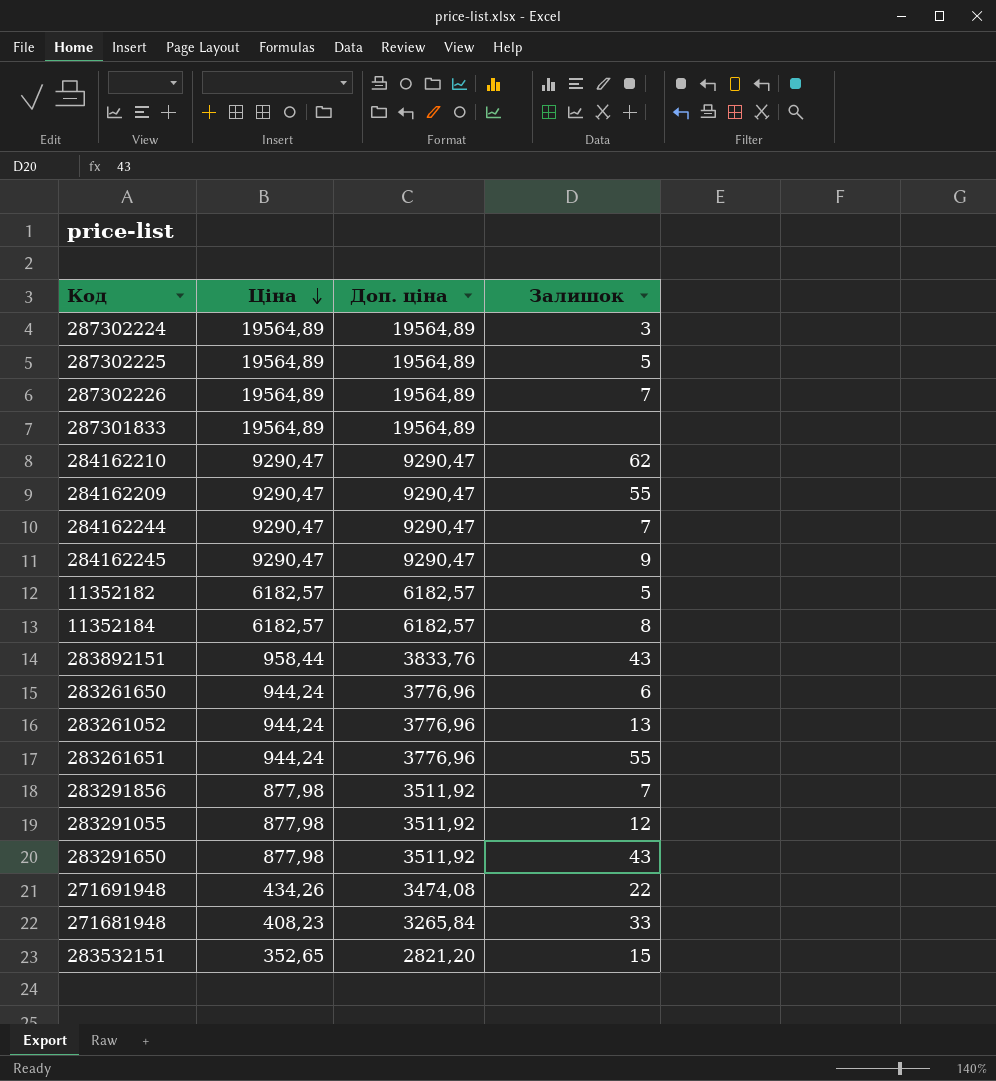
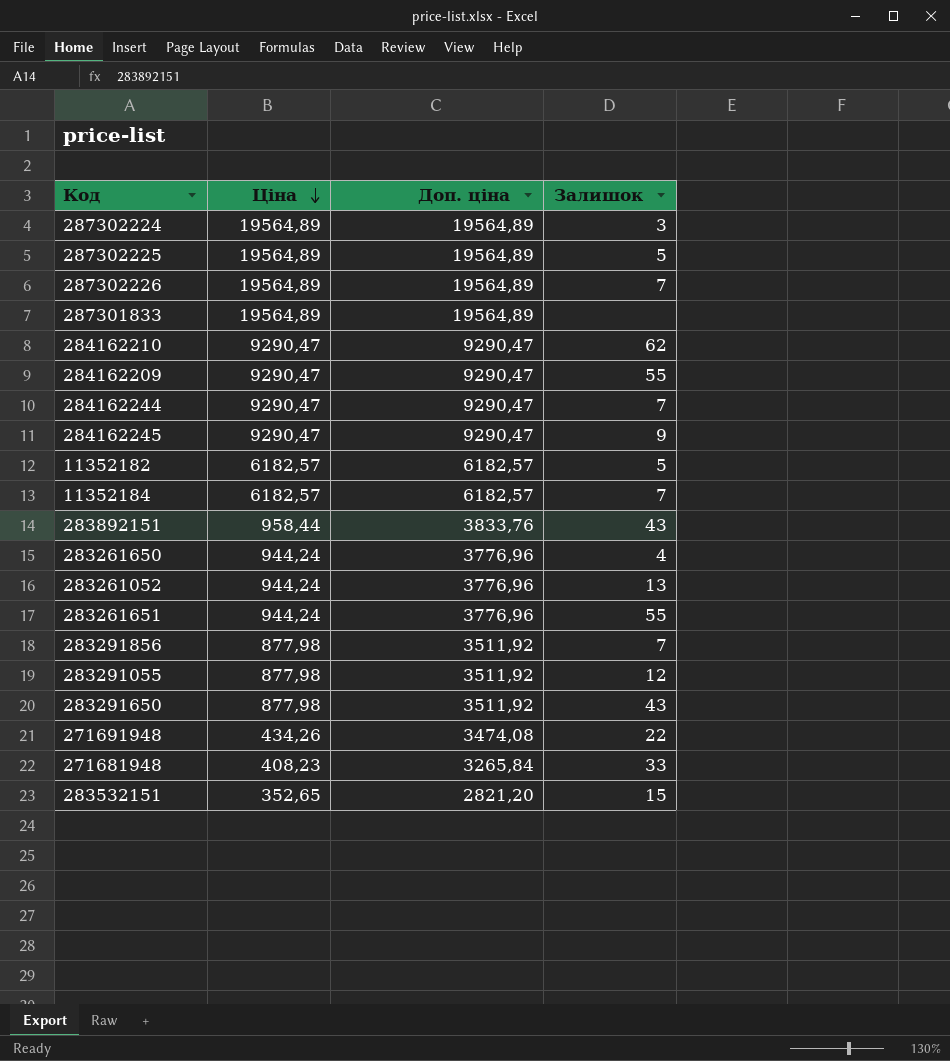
11352184 | Залишок: 8 -> 7
283261650 | Залишок: 6 -> 4

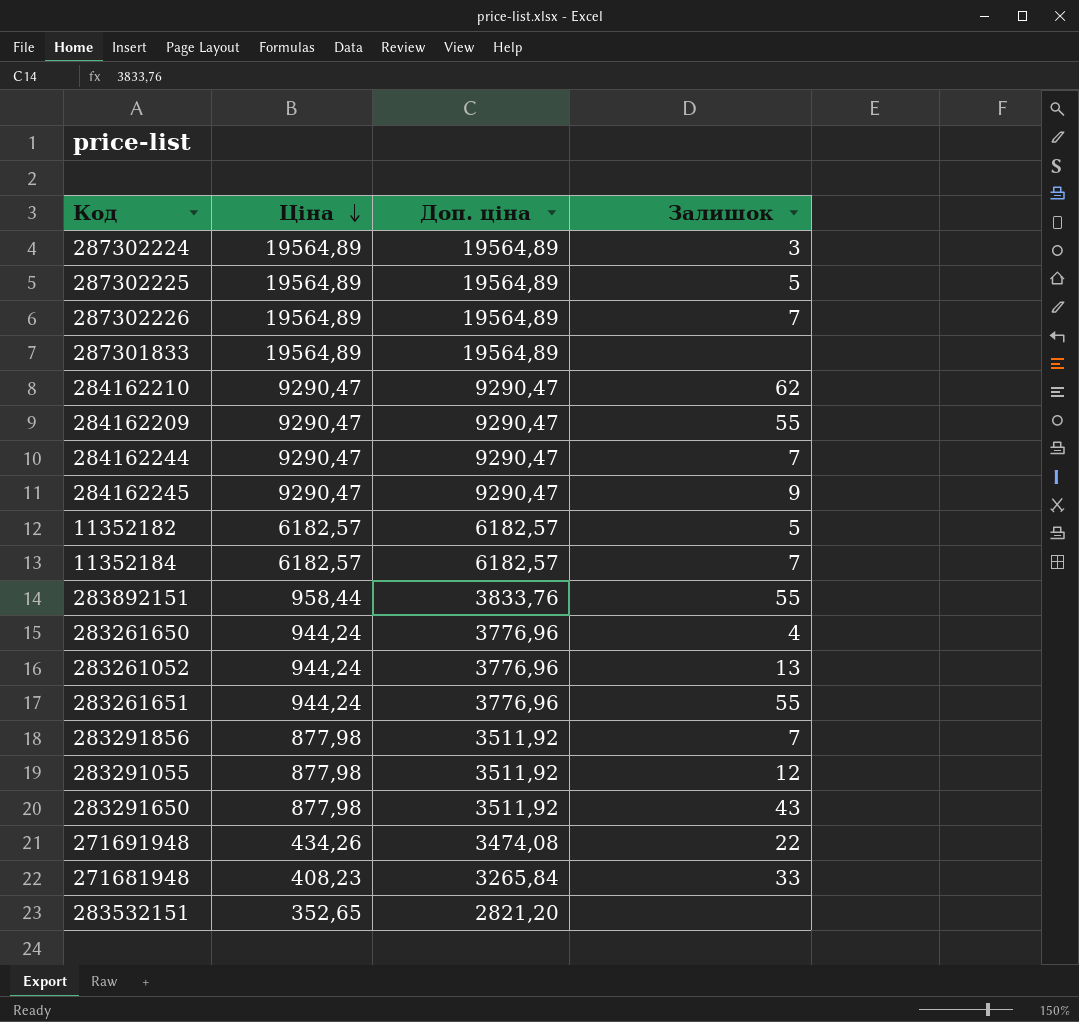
283892151 | Залишок: 43 -> 55
283532151 | Залишок: 15 -> none

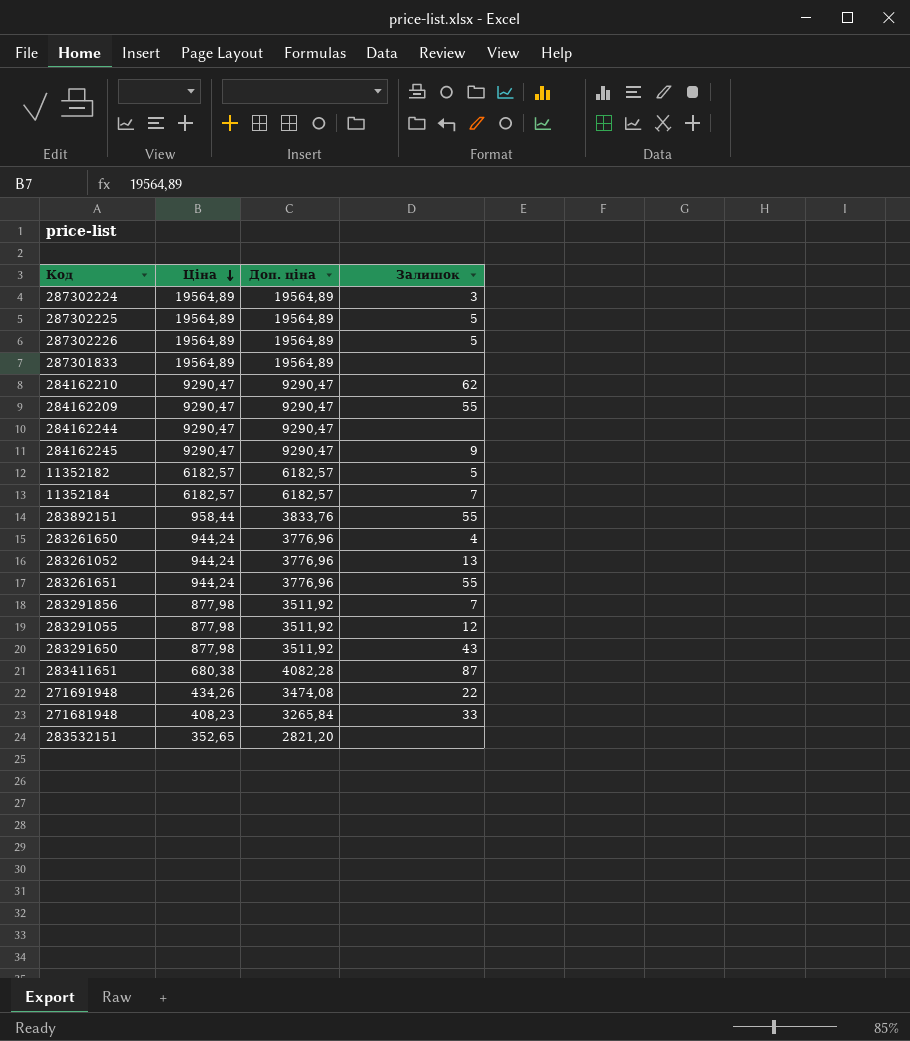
287302226 | Залишок: 7 -> 5
284162244 | Залишок: 7 -> none
row 283411651: none -> 680,38 | 4082,28 | 87

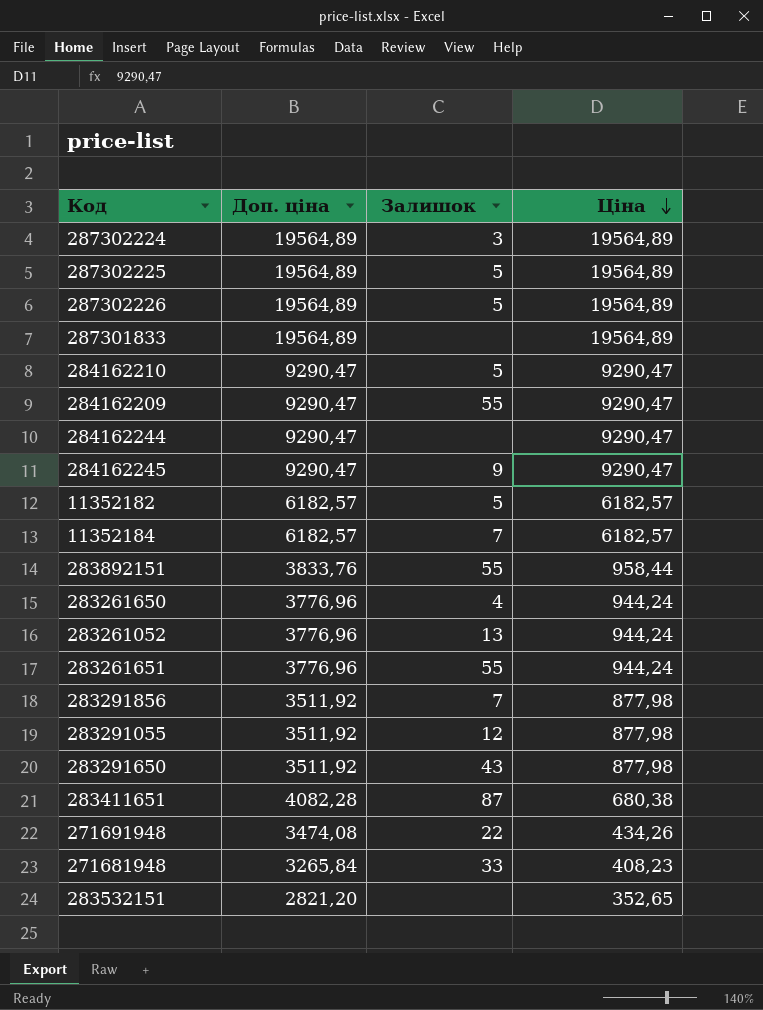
column Ціна | position: 2 -> 4
284162210 | Залишок: 62 -> 5

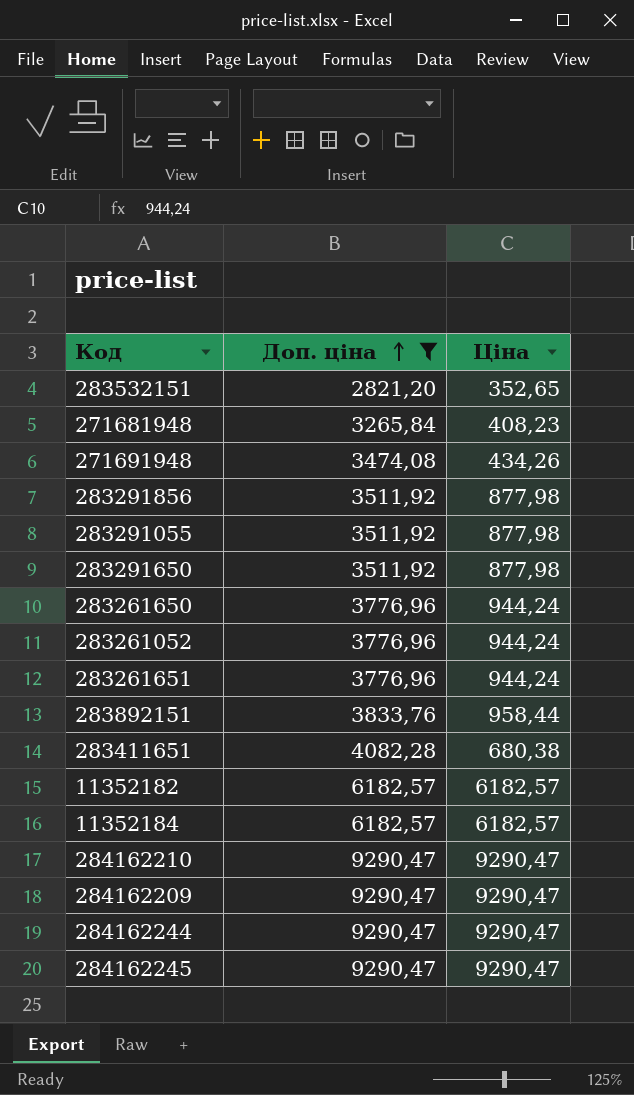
filter: none -> Доп. ціна != 19564,89
row order: Ціна descending -> Доп. ціна ascending
column Залишок | position: 3 -> none

